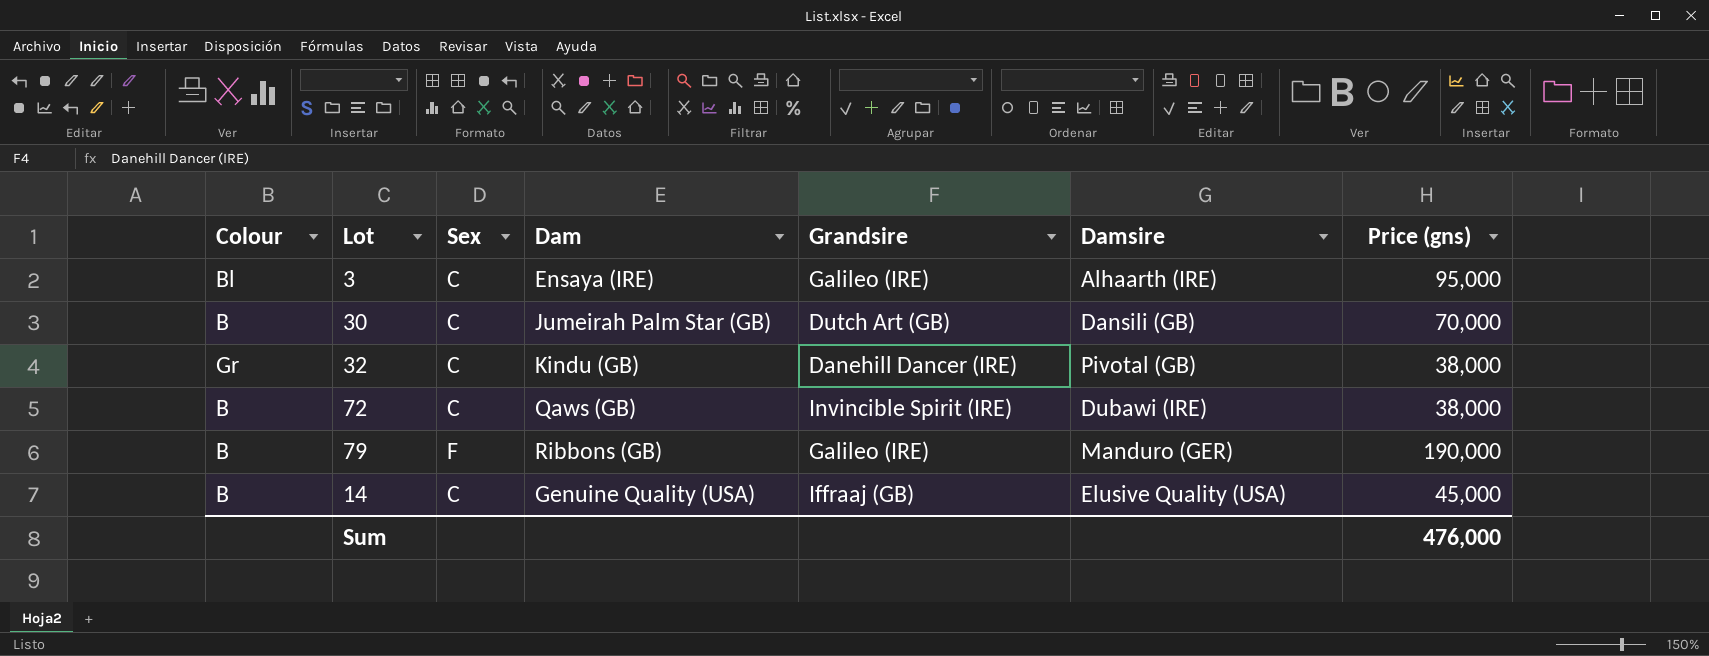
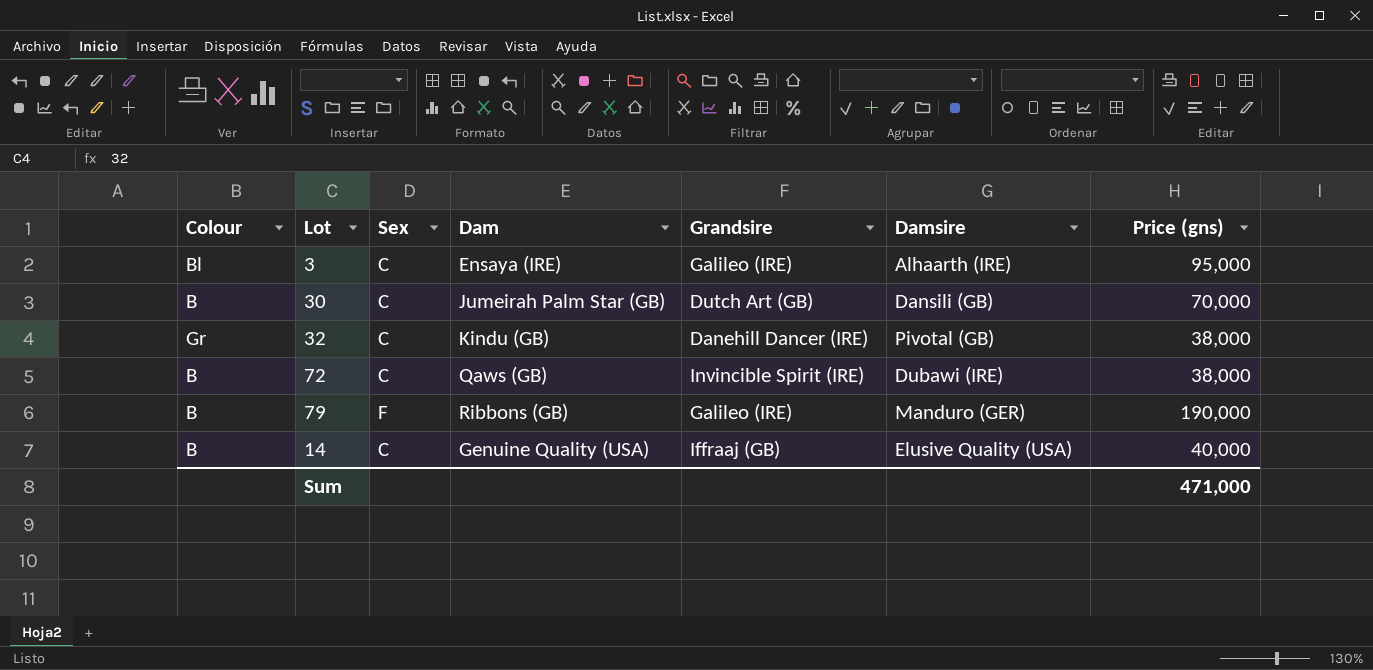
14 | Price (gns): 45,000 -> 40,000
Sum | Price (gns): 476,000 -> 471,000

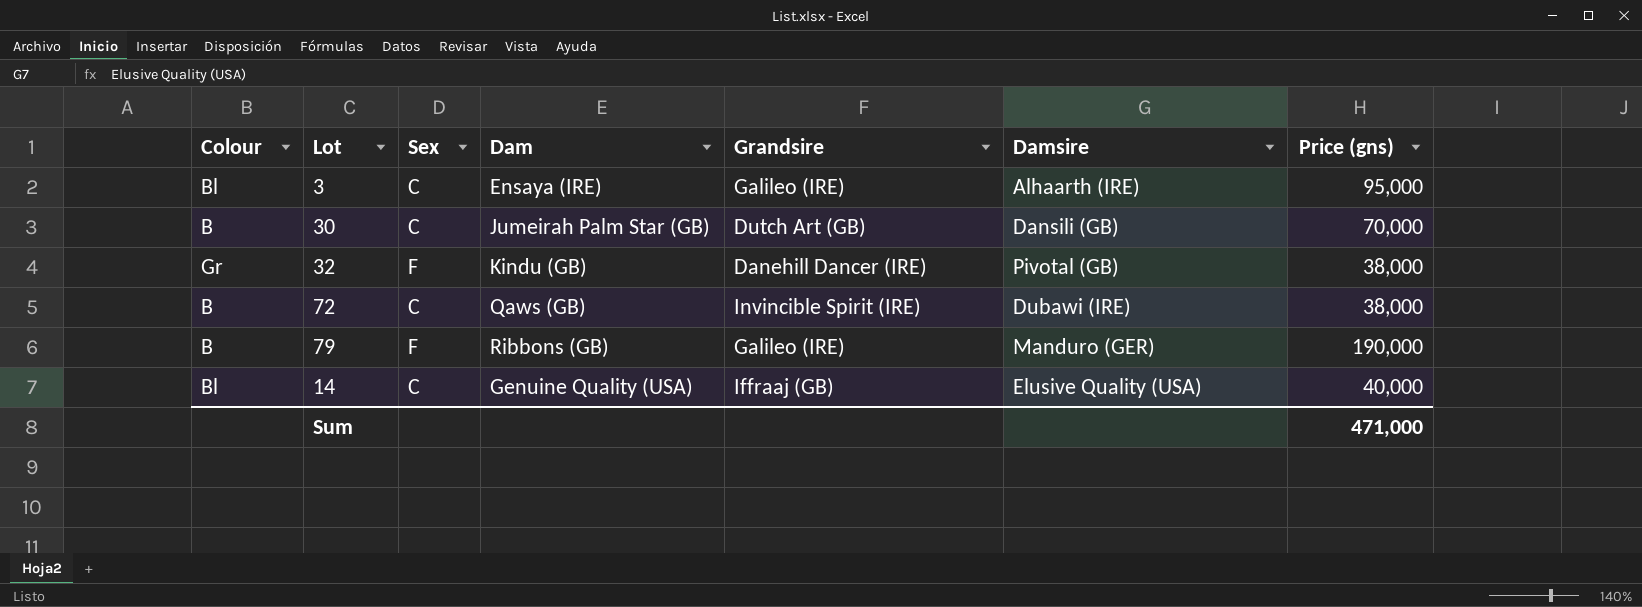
32 | Sex: C -> F
14 | Colour: B -> Bl

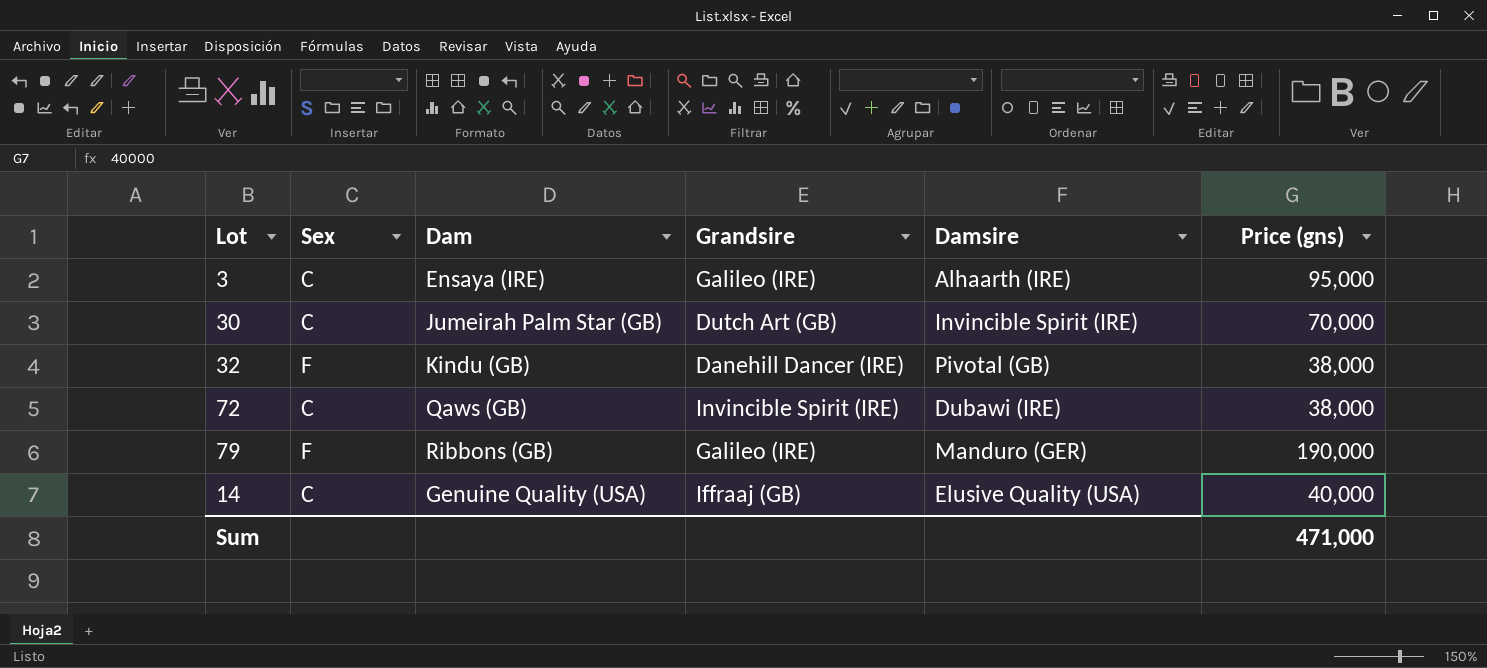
column Colour | position: 1 -> none
30 | Damsire: Dansili (GB) -> Invincible Spirit (IRE)

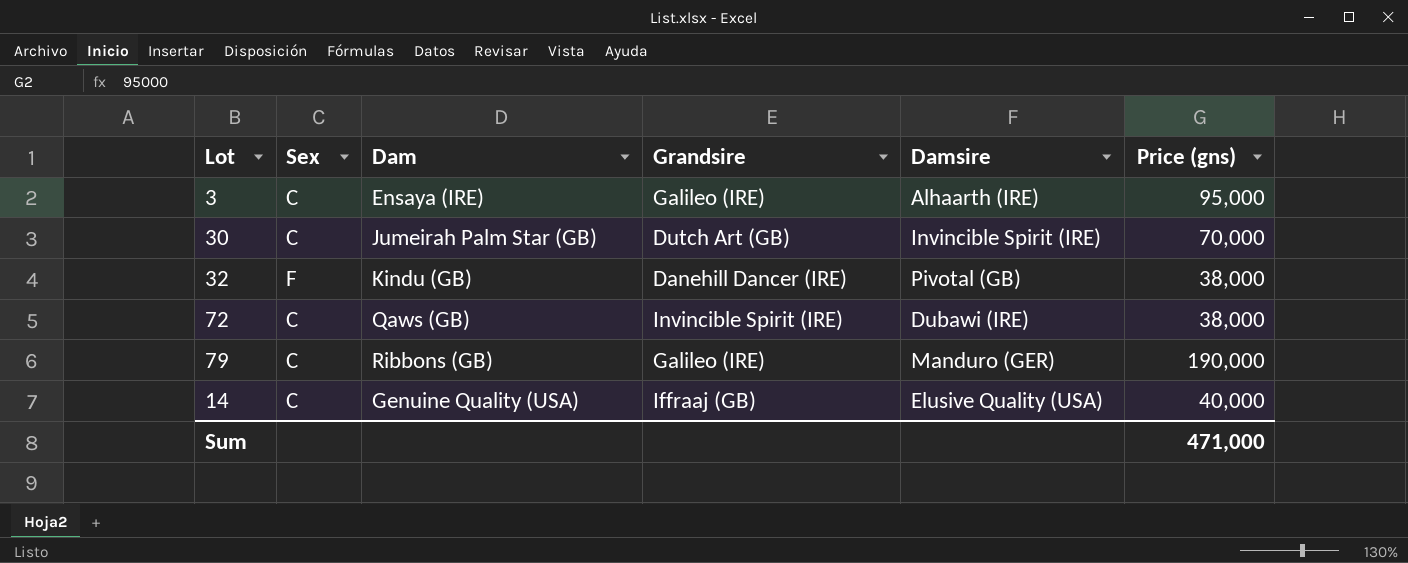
79 | Sex: F -> C

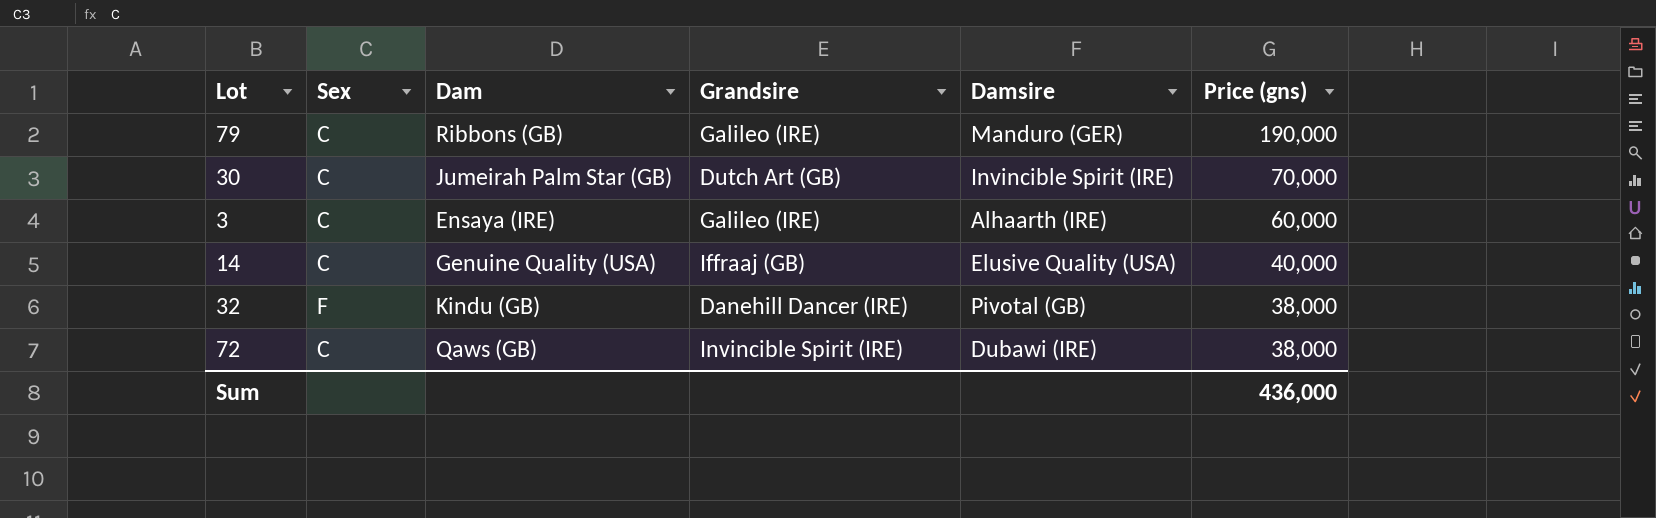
row order: none -> Price (gns) descending
3 | Price (gns): 95,000 -> 60,000
Sum | Price (gns): 471,000 -> 436,000

